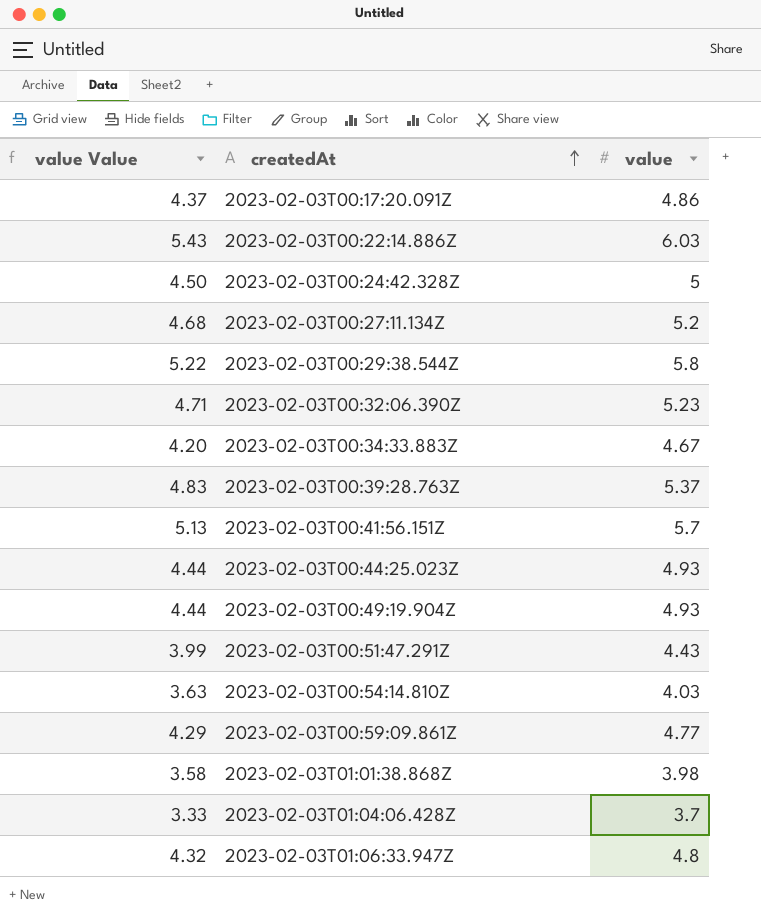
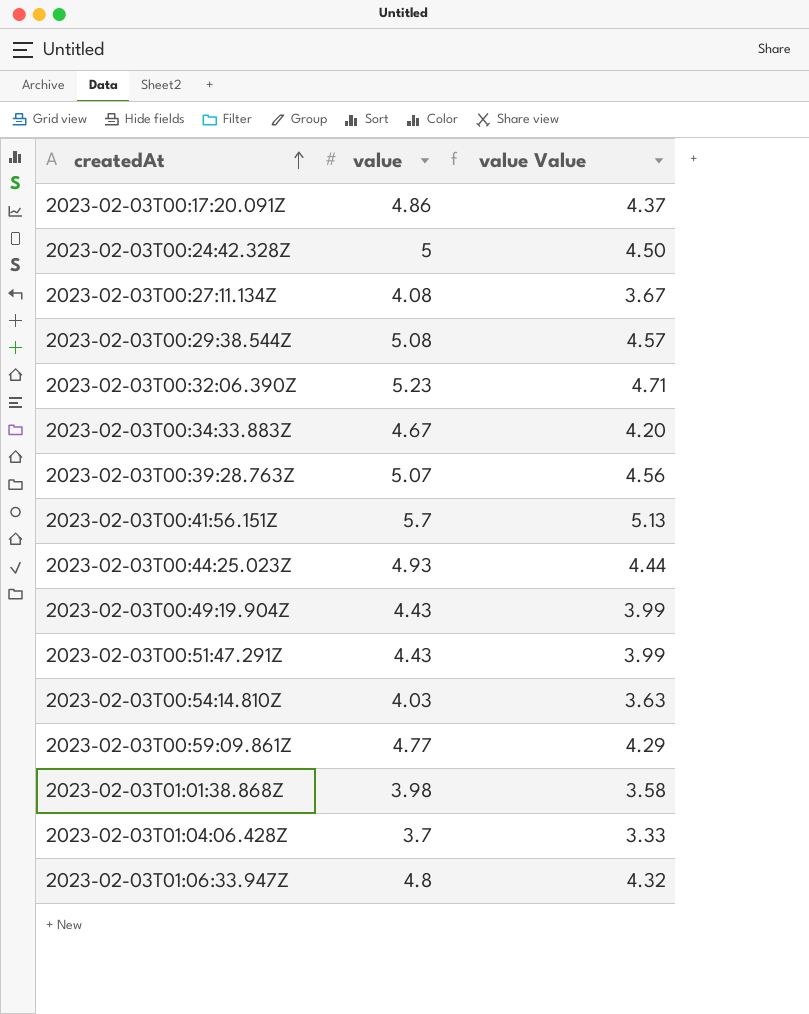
column value Value | position: 1 -> 3
row 2023-02-03T00:22:14.886Z: 5.43 | 6.03 -> none
2023-02-03T00:27:11.134Z | value: 5.2 -> 4.08
2023-02-03T00:27:11.134Z | value Value: 4.68 -> 3.67
2023-02-03T00:29:38.544Z | value: 5.8 -> 5.08
2023-02-03T00:29:38.544Z | value Value: 5.22 -> 4.57
2023-02-03T00:39:28.763Z | value: 5.37 -> 5.07
2023-02-03T00:39:28.763Z | value Value: 4.83 -> 4.56
2023-02-03T00:49:19.904Z | value: 4.93 -> 4.43
2023-02-03T00:49:19.904Z | value Value: 4.44 -> 3.99

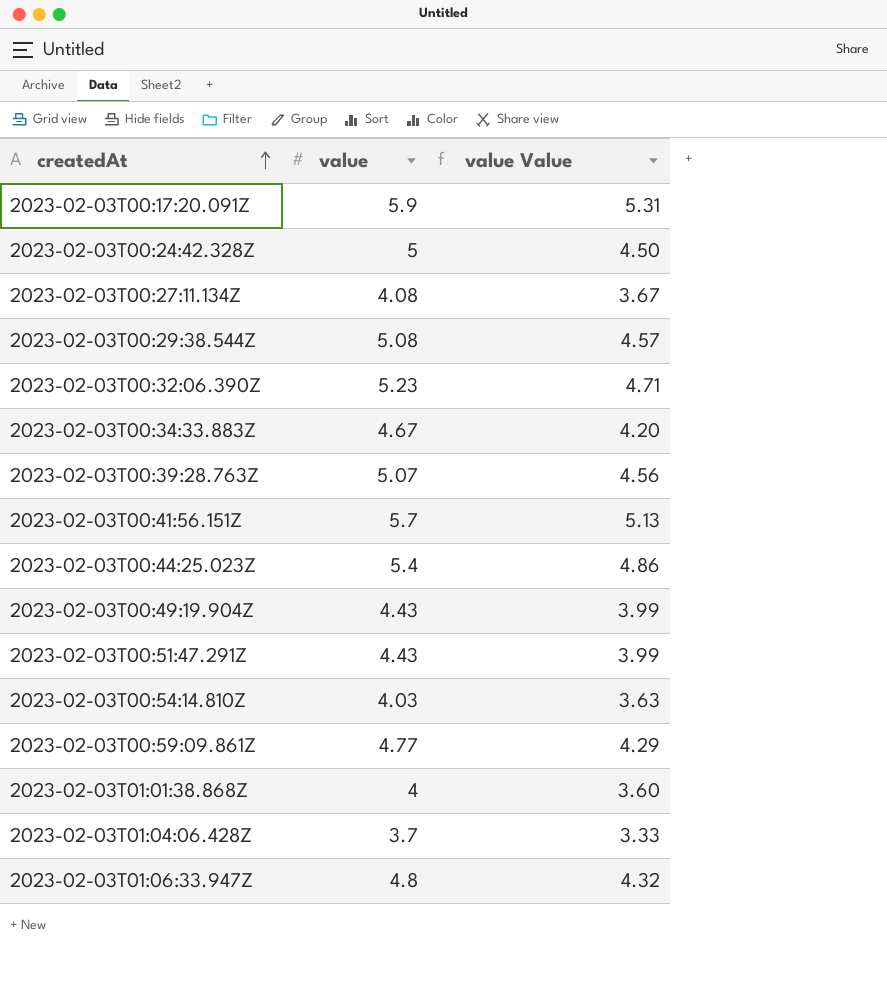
2023-02-03T00:17:20.091Z | value: 4.86 -> 5.9
2023-02-03T00:17:20.091Z | value Value: 4.37 -> 5.31
2023-02-03T00:44:25.023Z | value: 4.93 -> 5.4
2023-02-03T00:44:25.023Z | value Value: 4.44 -> 4.86
2023-02-03T01:01:38.868Z | value: 3.98 -> 4
2023-02-03T01:01:38.868Z | value Value: 3.58 -> 3.60

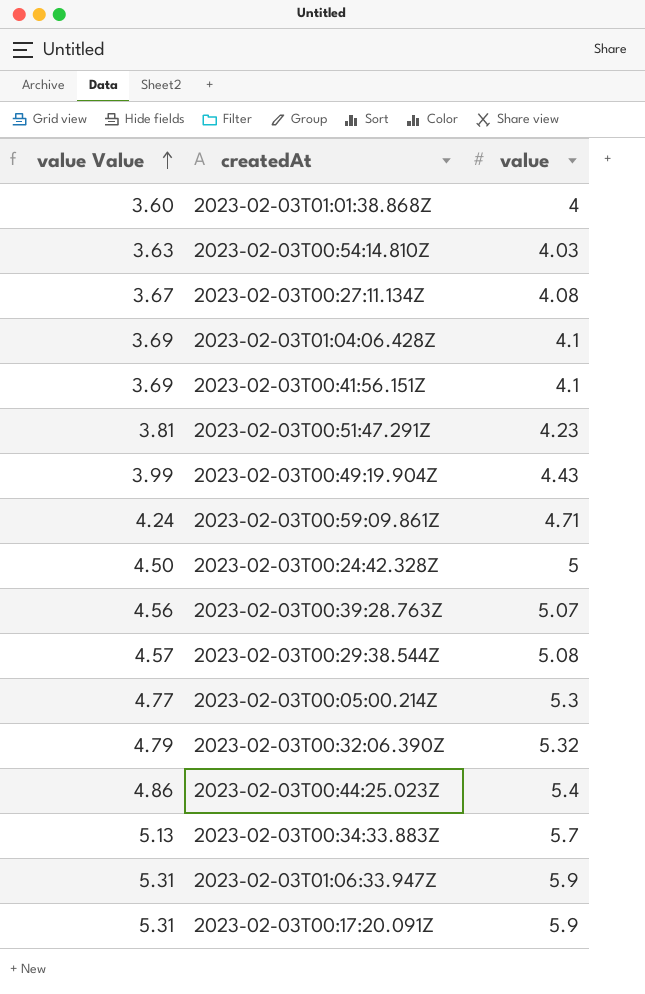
row order: createdAt ascending -> value Value ascending
column value Value | position: 3 -> 1
2023-02-03T01:04:06.428Z | value Value: 3.33 -> 3.69
2023-02-03T01:04:06.428Z | value: 3.7 -> 4.1
2023-02-03T00:41:56.151Z | value Value: 5.13 -> 3.69
2023-02-03T00:41:56.151Z | value: 5.7 -> 4.1
2023-02-03T00:51:47.291Z | value Value: 3.99 -> 3.81
2023-02-03T00:51:47.291Z | value: 4.43 -> 4.23
2023-02-03T00:59:09.861Z | value Value: 4.29 -> 4.24
2023-02-03T00:59:09.861Z | value: 4.77 -> 4.71
row 2023-02-03T00:05:00.214Z: none -> 4.77 | 5.3
2023-02-03T00:32:06.390Z | value Value: 4.71 -> 4.79
2023-02-03T00:32:06.390Z | value: 5.23 -> 5.32
2023-02-03T00:34:33.883Z | value Value: 4.20 -> 5.13
2023-02-03T00:34:33.883Z | value: 4.67 -> 5.7
2023-02-03T01:06:33.947Z | value Value: 4.32 -> 5.31
2023-02-03T01:06:33.947Z | value: 4.8 -> 5.9

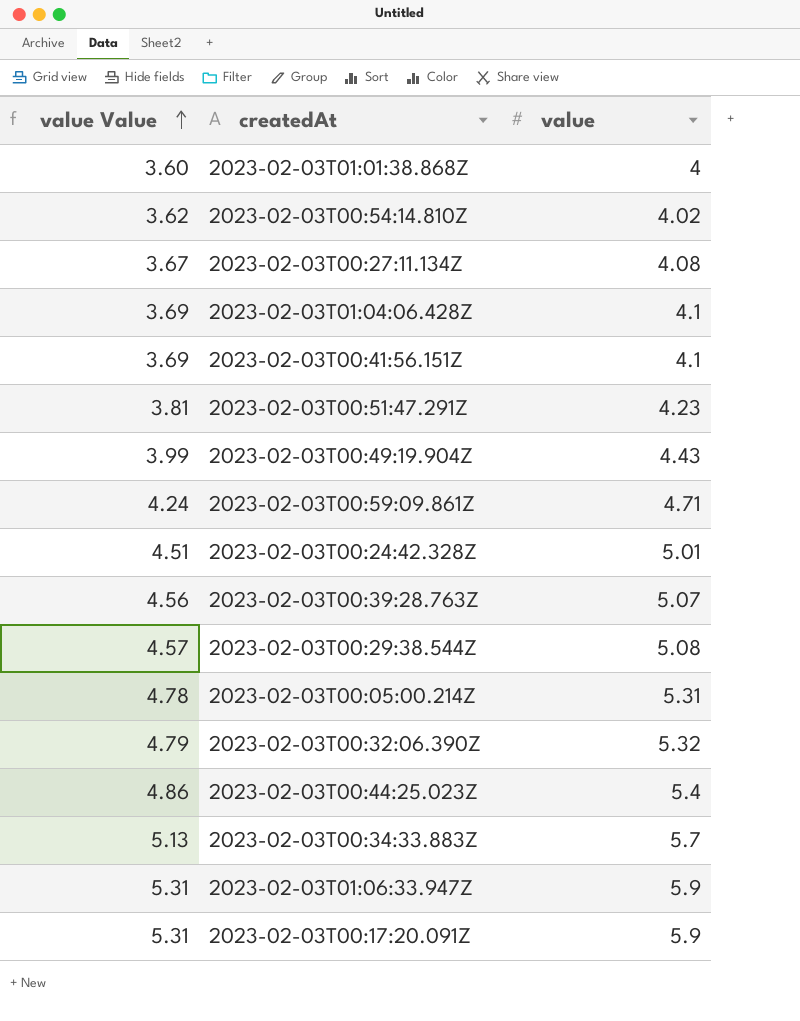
2023-02-03T00:54:14.810Z | value Value: 3.63 -> 3.62
2023-02-03T00:54:14.810Z | value: 4.03 -> 4.02
2023-02-03T00:24:42.328Z | value Value: 4.50 -> 4.51
2023-02-03T00:24:42.328Z | value: 5 -> 5.01
2023-02-03T00:05:00.214Z | value Value: 4.77 -> 4.78
2023-02-03T00:05:00.214Z | value: 5.3 -> 5.31

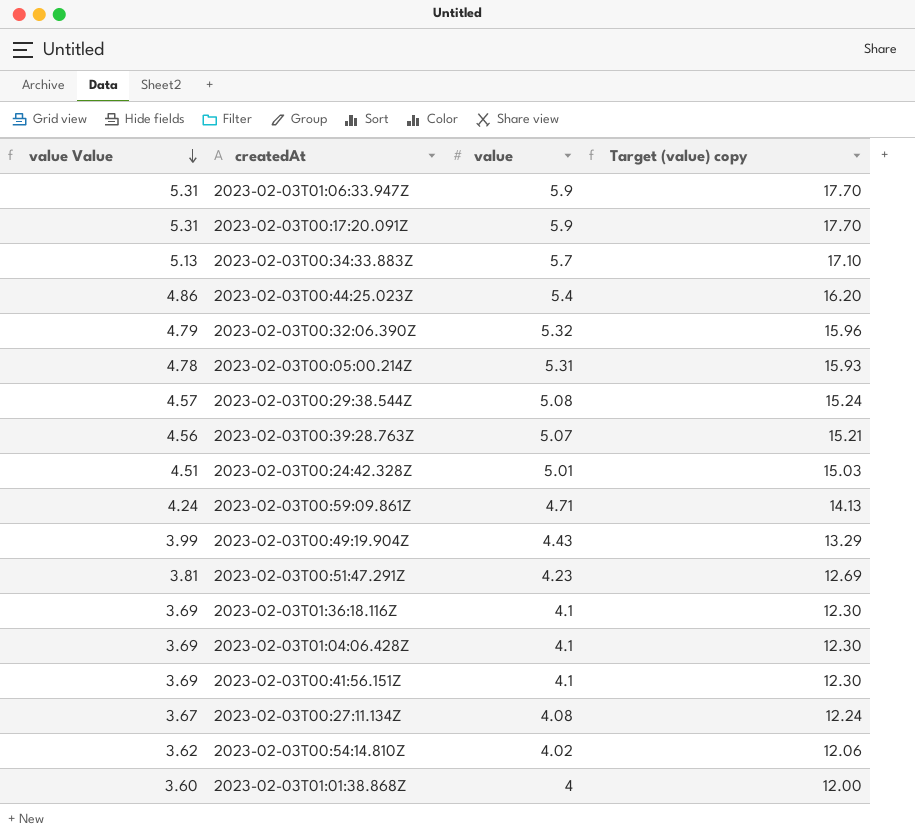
row order: value Value ascending -> value Value descending
column Target (value) copy | formula: none -> [value] * 3
row 2023-02-03T01:36:18.116Z: none -> 3.69 | 4.1 | 12.30

